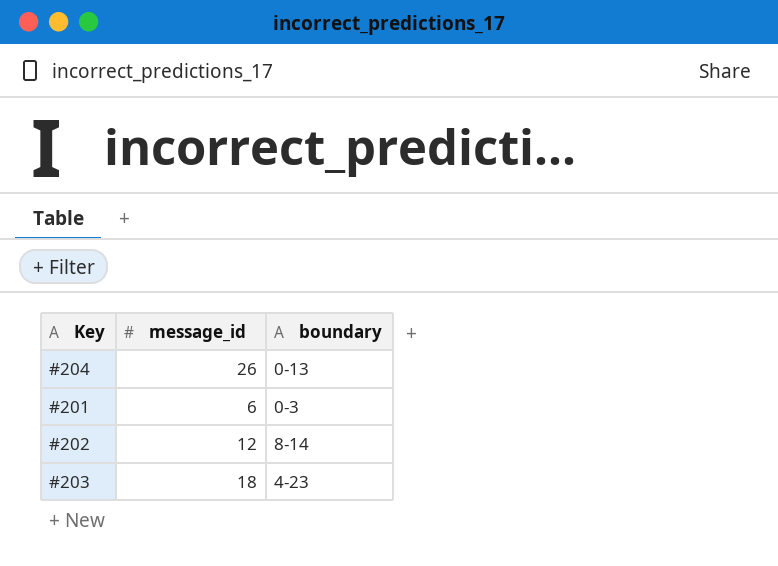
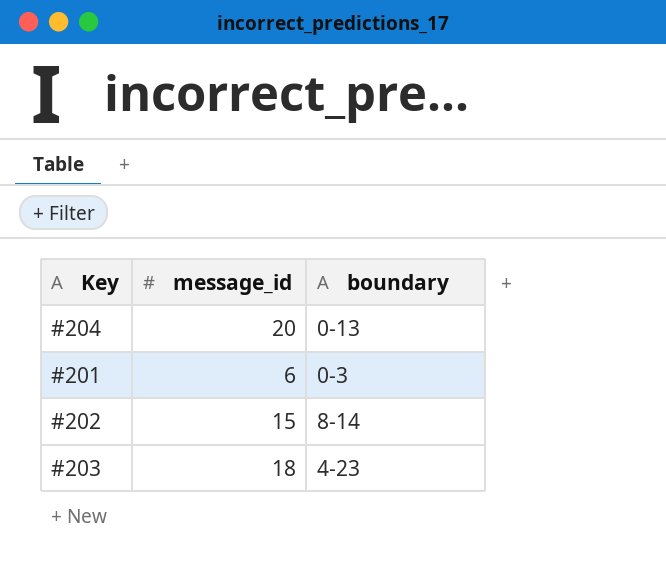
#204 | message_id: 26 -> 20
#202 | message_id: 12 -> 15

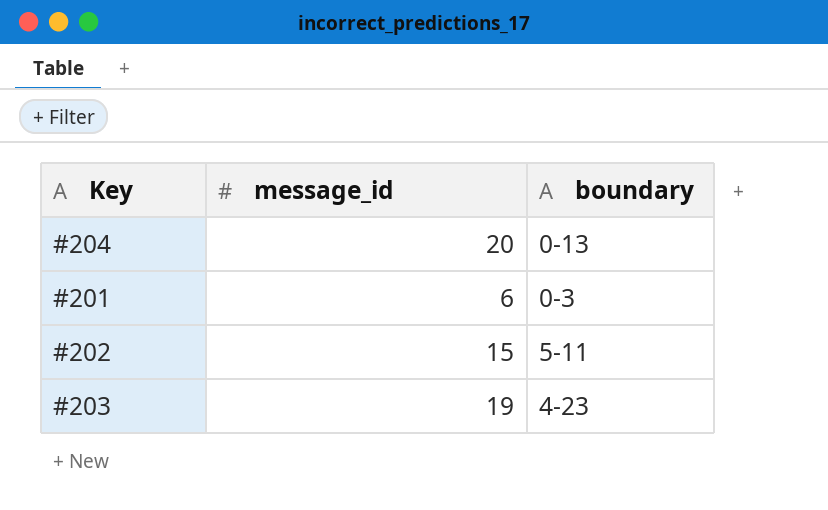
#202 | boundary: 8-14 -> 5-11
#203 | message_id: 18 -> 19

